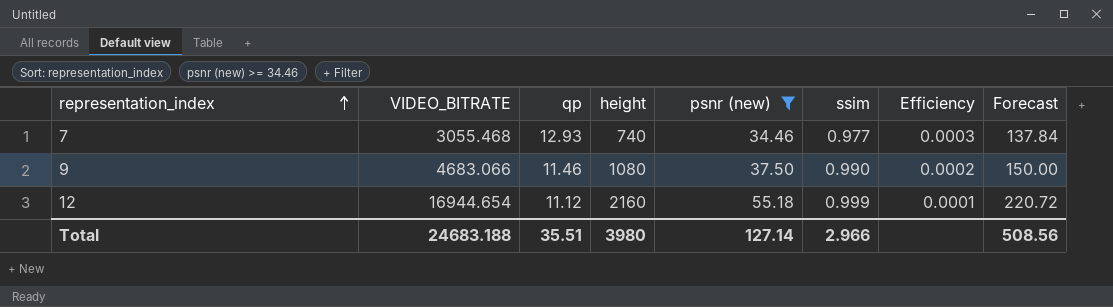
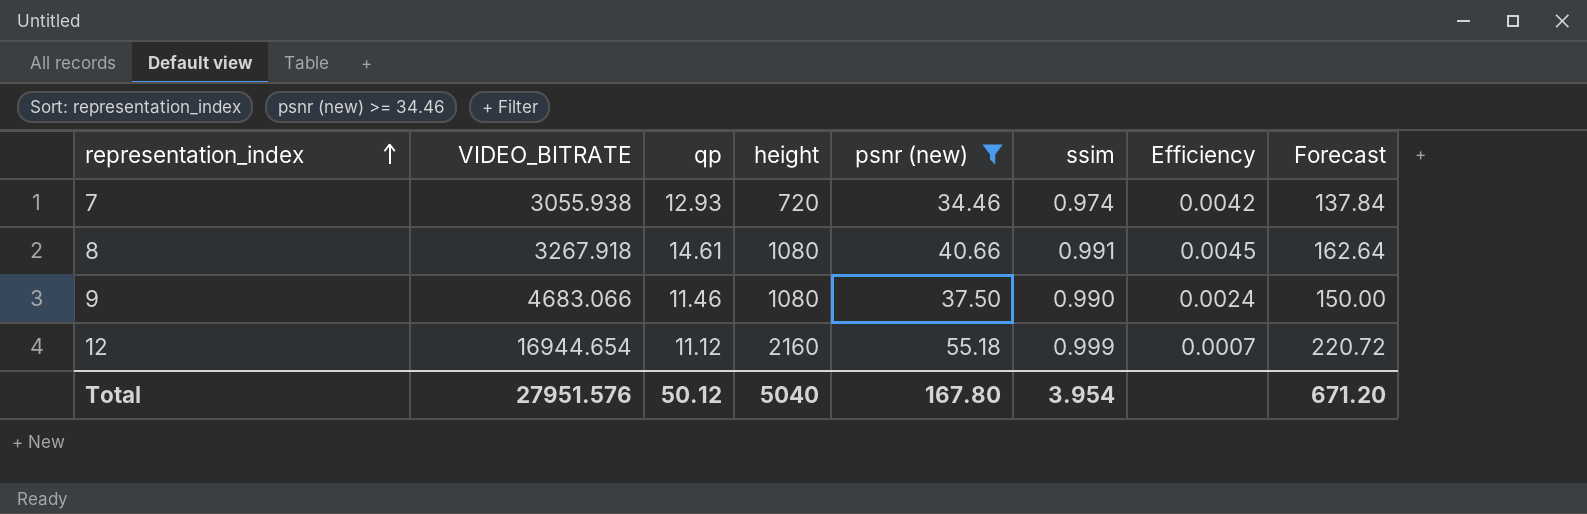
column Efficiency | formula: [ssim] / [VIDEO_BITRATE] -> [qp] / [VIDEO_BITRATE]
7 | VIDEO_BITRATE: 3055.468 -> 3055.938
7 | height: 740 -> 720
7 | ssim: 0.977 -> 0.974
row 8: none -> 3267.918 | 14.61 | 1080 | 40.66 | 0.991 | 0.0045 | 162.64
Total | VIDEO_BITRATE: 24683.188 -> 27951.576
Total | qp: 35.51 -> 50.12
Total | height: 3980 -> 5040
Total | psnr (new): 127.14 -> 167.80
Total | ssim: 2.966 -> 3.954
Total | Forecast: 508.56 -> 671.20

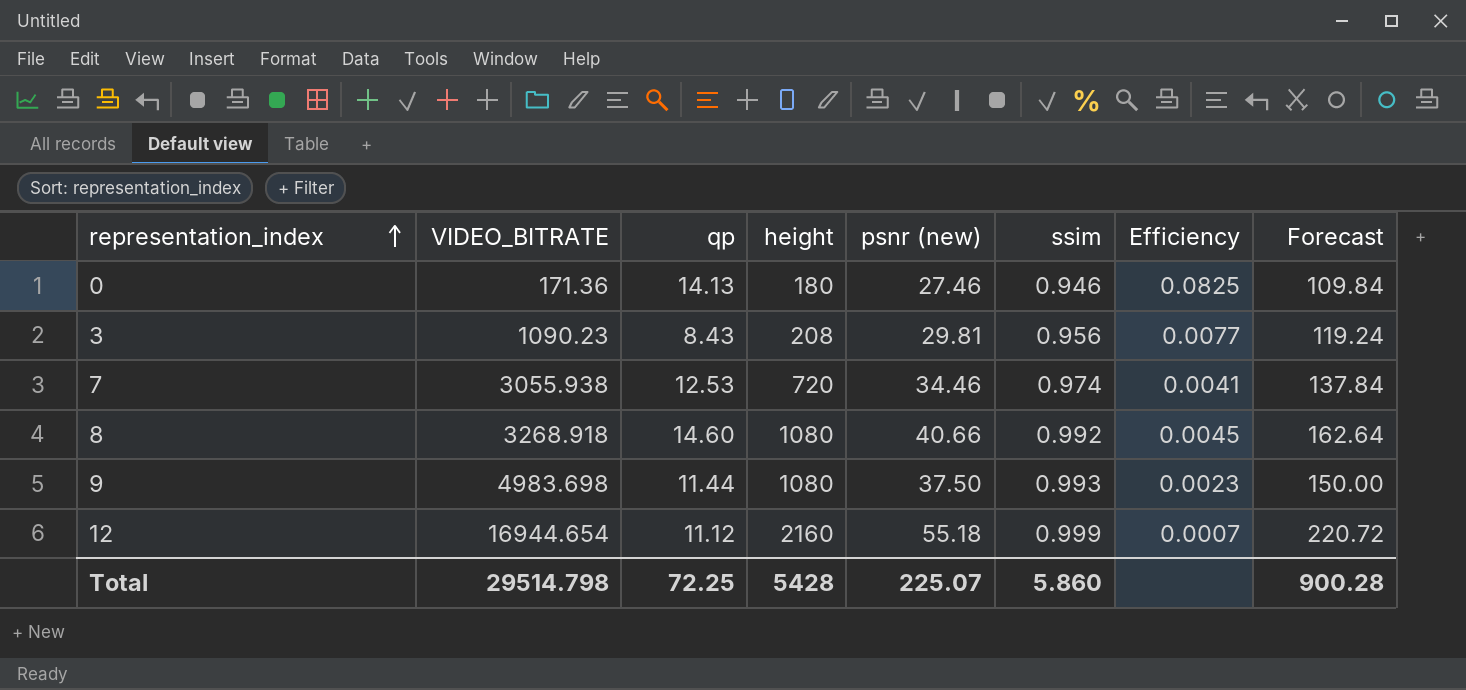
filter: psnr (new) >= 34.46 -> none
7 | qp: 12.93 -> 12.53
7 | Efficiency: 0.0042 -> 0.0041
8 | VIDEO_BITRATE: 3267.918 -> 3268.918
8 | qp: 14.61 -> 14.60
8 | ssim: 0.991 -> 0.992
9 | VIDEO_BITRATE: 4683.066 -> 4983.698
9 | qp: 11.46 -> 11.44
9 | ssim: 0.990 -> 0.993
9 | Efficiency: 0.0024 -> 0.0023
Total | VIDEO_BITRATE: 27951.576 -> 29514.798
Total | qp: 50.12 -> 72.25
Total | height: 5040 -> 5428
Total | psnr (new): 167.80 -> 225.07
Total | ssim: 3.954 -> 5.860
Total | Forecast: 671.20 -> 900.28

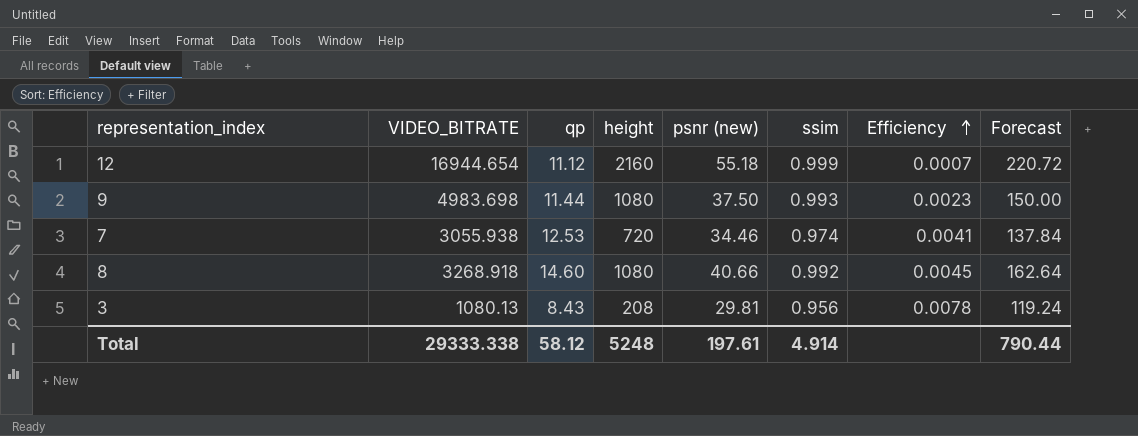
row order: representation_index ascending -> Efficiency ascending
row 0: 171.36 | 14.13 | 180 | 27.46 | 0.946 | 0.0825 | 109.84 -> none
3 | VIDEO_BITRATE: 1090.23 -> 1080.13
3 | Efficiency: 0.0077 -> 0.0078
Total | VIDEO_BITRATE: 29514.798 -> 29333.338
Total | qp: 72.25 -> 58.12
Total | height: 5428 -> 5248
Total | psnr (new): 225.07 -> 197.61
Total | ssim: 5.860 -> 4.914
Total | Forecast: 900.28 -> 790.44

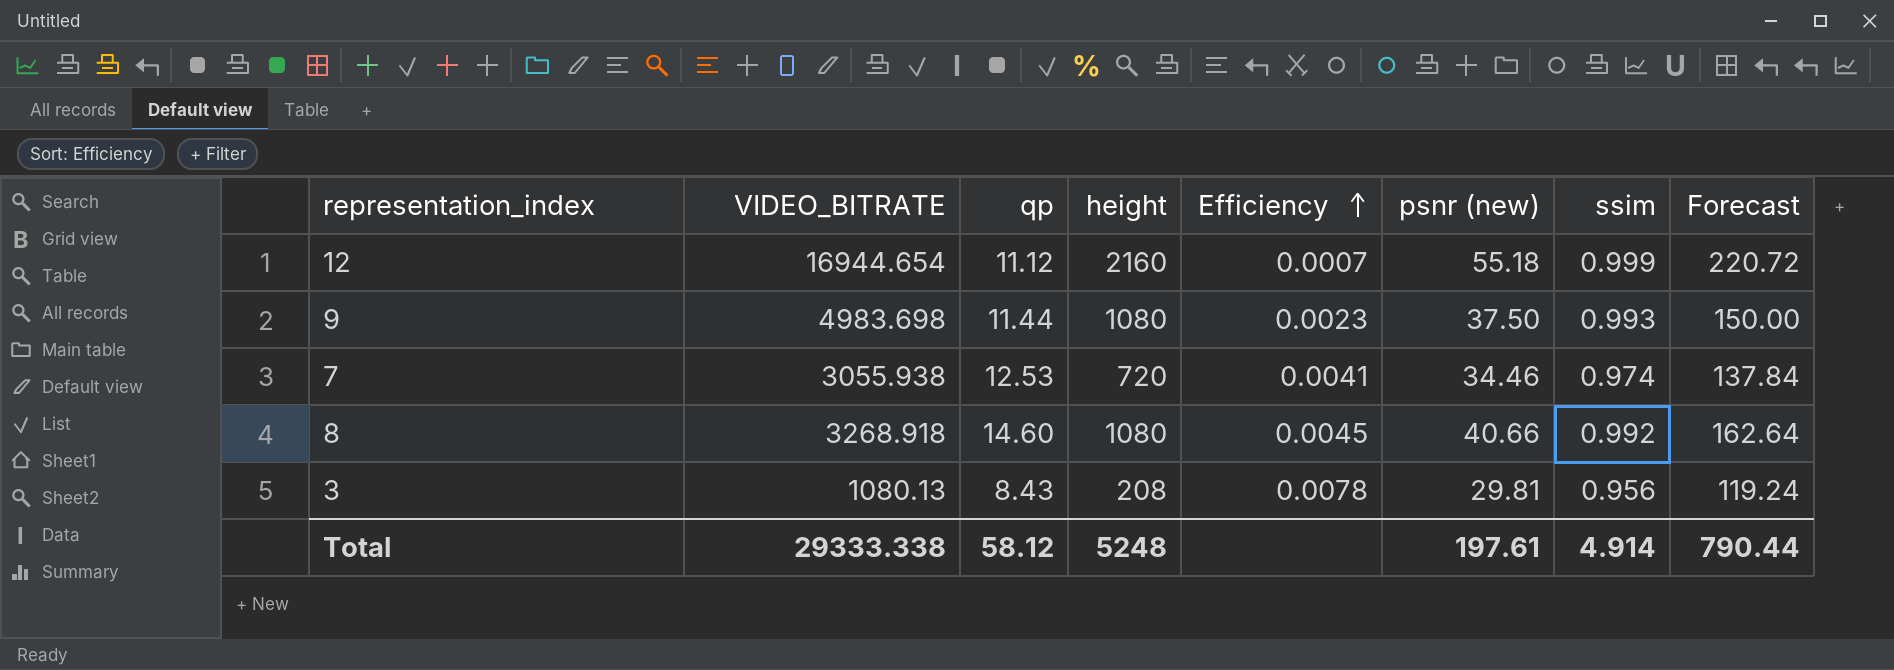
column Efficiency | position: 7 -> 5

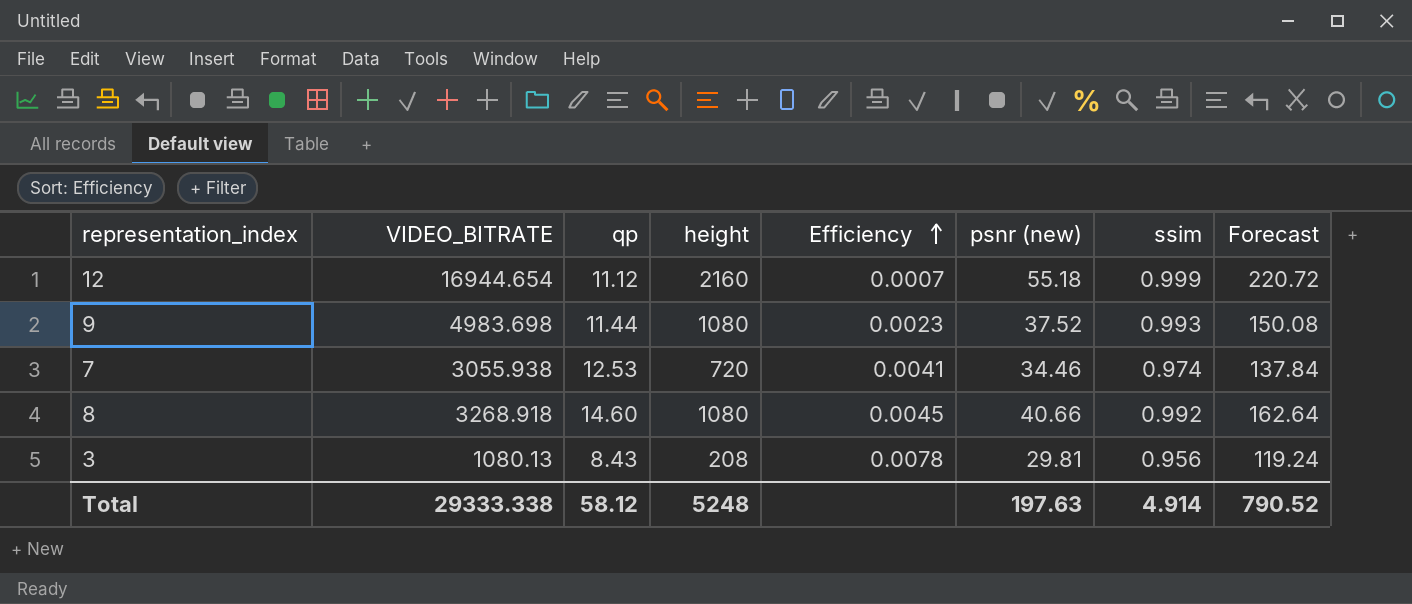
9 | psnr (new): 37.50 -> 37.52
9 | Forecast: 150.00 -> 150.08
Total | psnr (new): 197.61 -> 197.63
Total | Forecast: 790.44 -> 790.52

